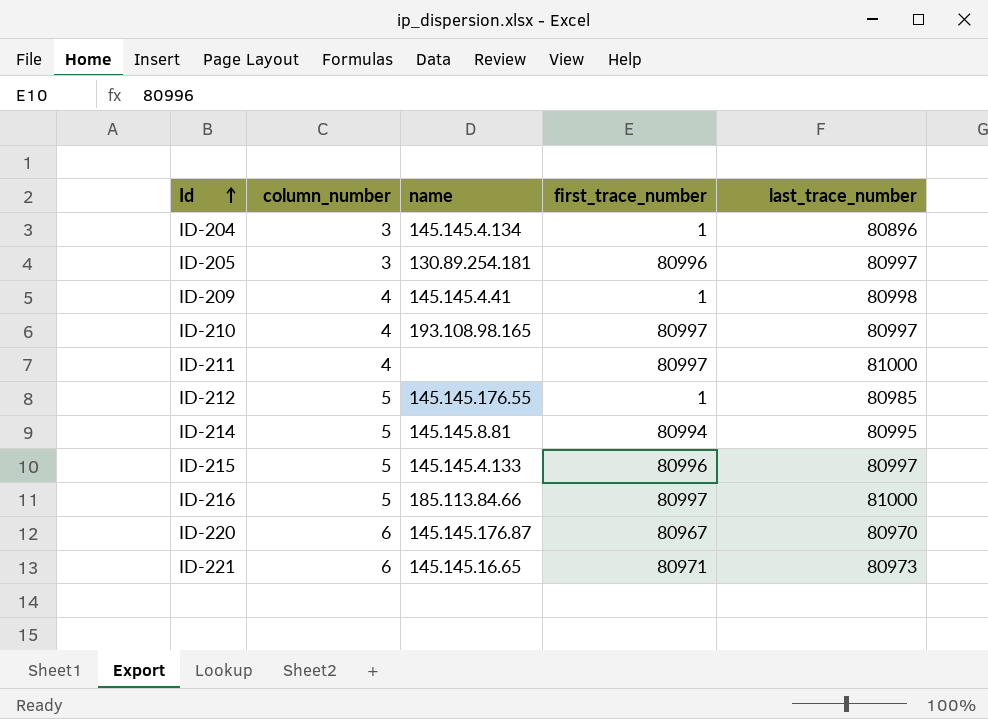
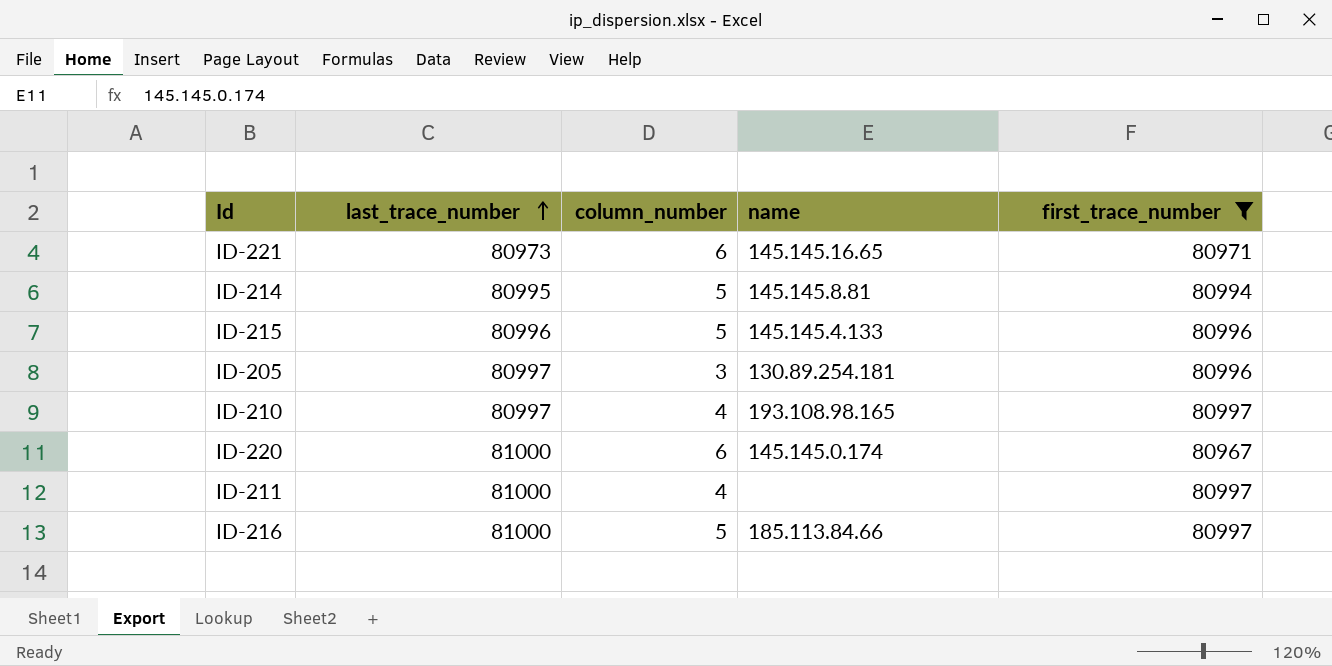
filter: none -> first_trace_number != 1
row order: Id ascending -> last_trace_number ascending
column last_trace_number | position: 5 -> 2
ID-215 | last_trace_number: 80997 -> 80996
ID-220 | last_trace_number: 80970 -> 81000
ID-220 | name: 145.145.176.87 -> 145.145.0.174

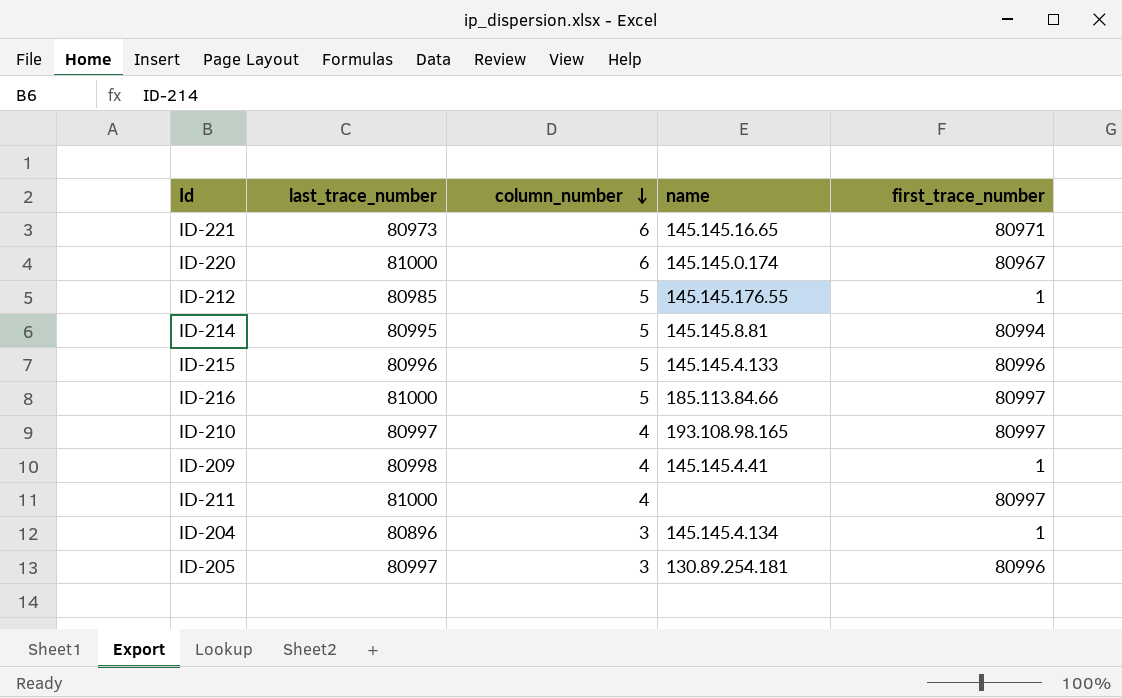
filter: first_trace_number != 1 -> none
row order: last_trace_number ascending -> column_number descending

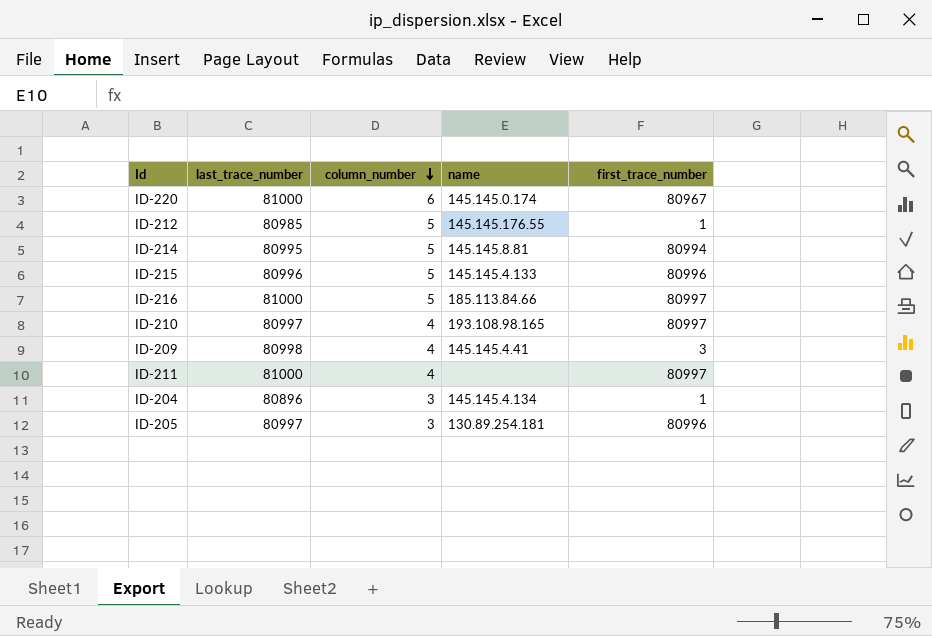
row ID-221: 80973 | 6 | 145.145.16.65 | 80971 -> none
ID-209 | first_trace_number: 1 -> 3

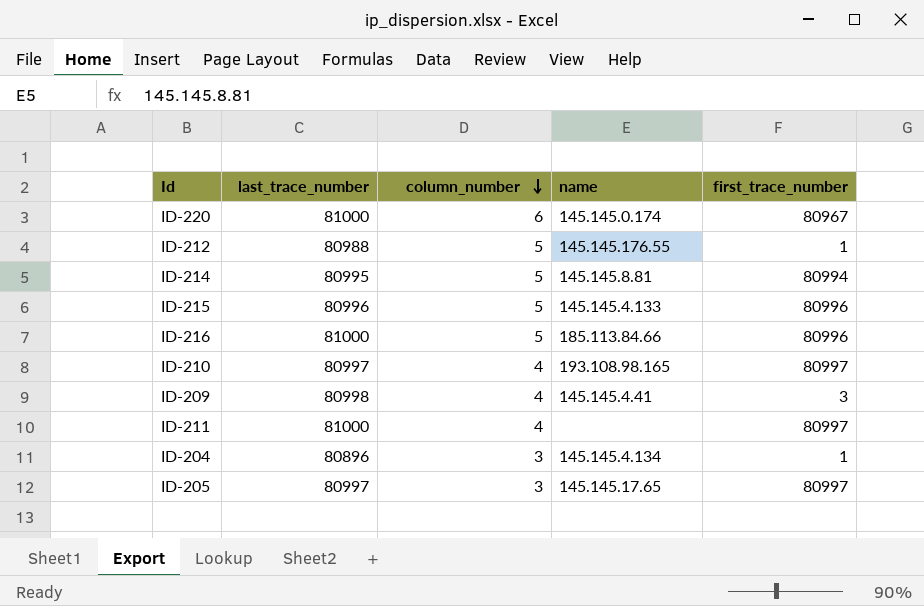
ID-212 | last_trace_number: 80985 -> 80988
ID-216 | first_trace_number: 80997 -> 80996
ID-205 | name: 130.89.254.181 -> 145.145.17.65
ID-205 | first_trace_number: 80996 -> 80997

